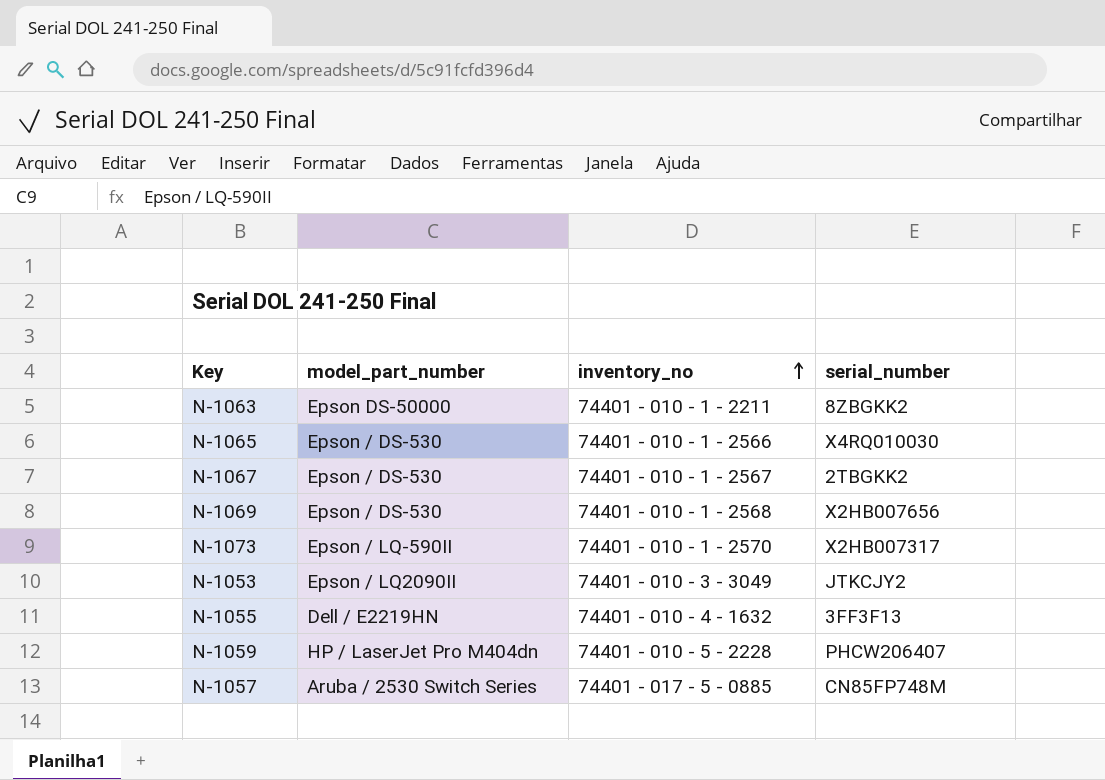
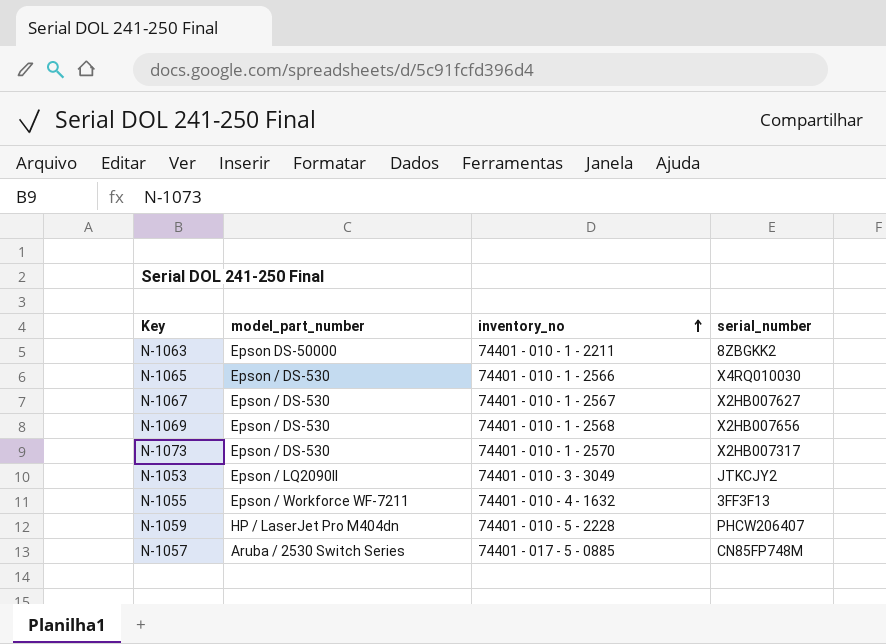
N-1067 | serial_number: 2TBGKK2 -> X2HB007627
N-1073 | model_part_number: Epson / LQ-590II -> Epson / DS-530
N-1055 | model_part_number: Dell / E2219HN -> Epson / Workforce WF-7211

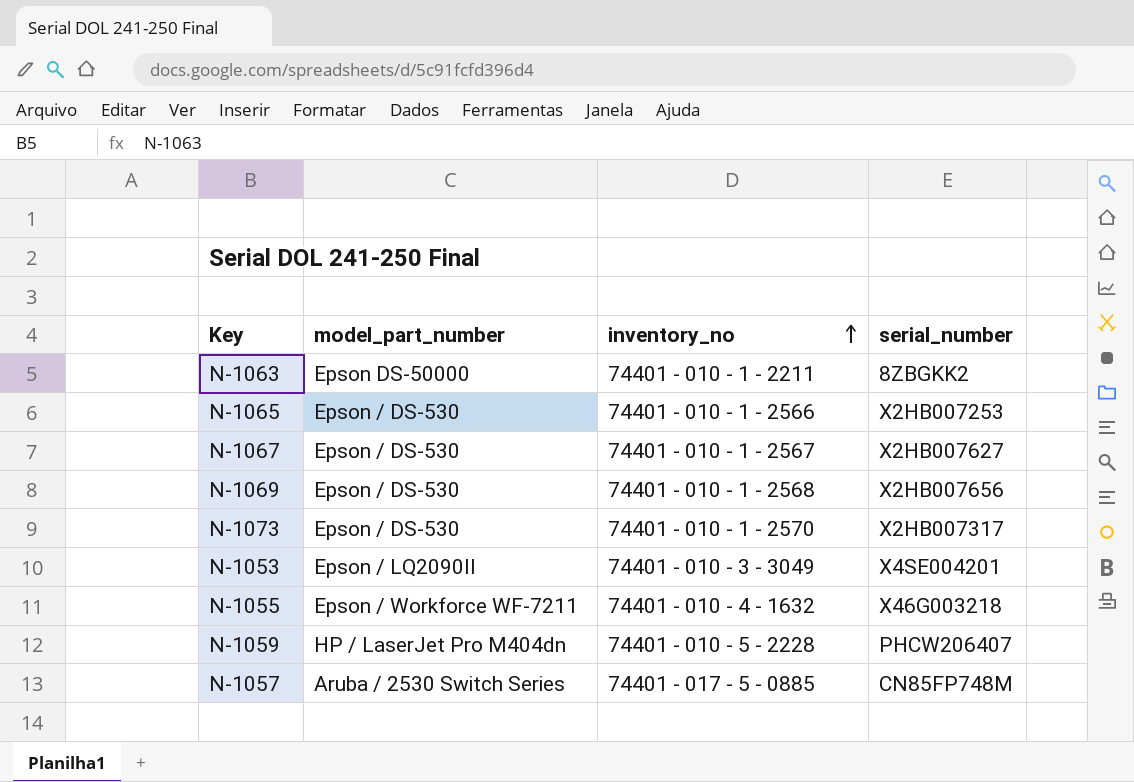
N-1065 | serial_number: X4RQ010030 -> X2HB007253
N-1053 | serial_number: JTKCJY2 -> X4SE004201
N-1055 | serial_number: 3FF3F13 -> X46G003218

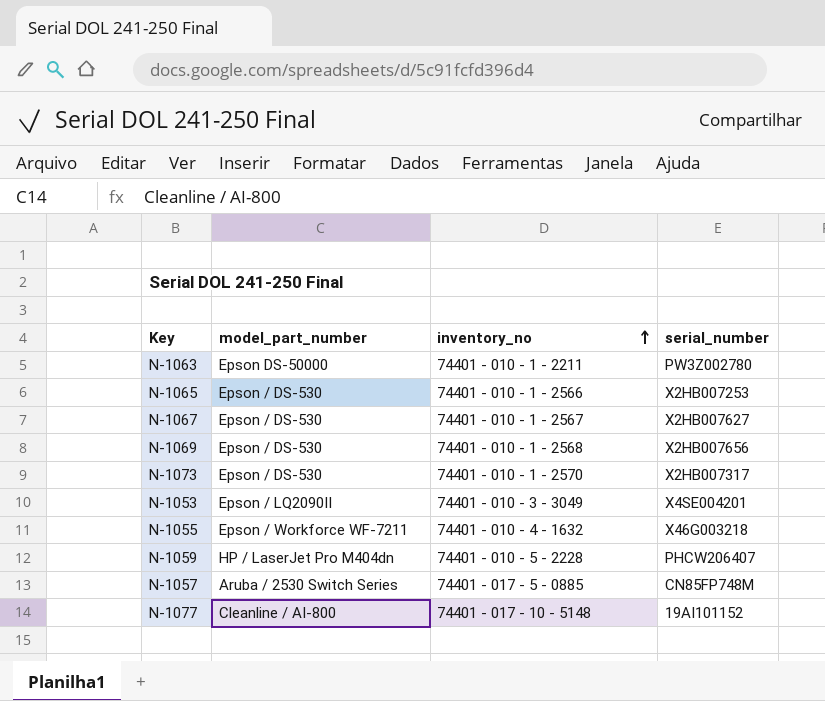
N-1063 | serial_number: 8ZBGKK2 -> PW3Z002780
row N-1077: none -> Cleanline / AI-800 | 74401 - 017 - 10 - 5148 | 19AI101152

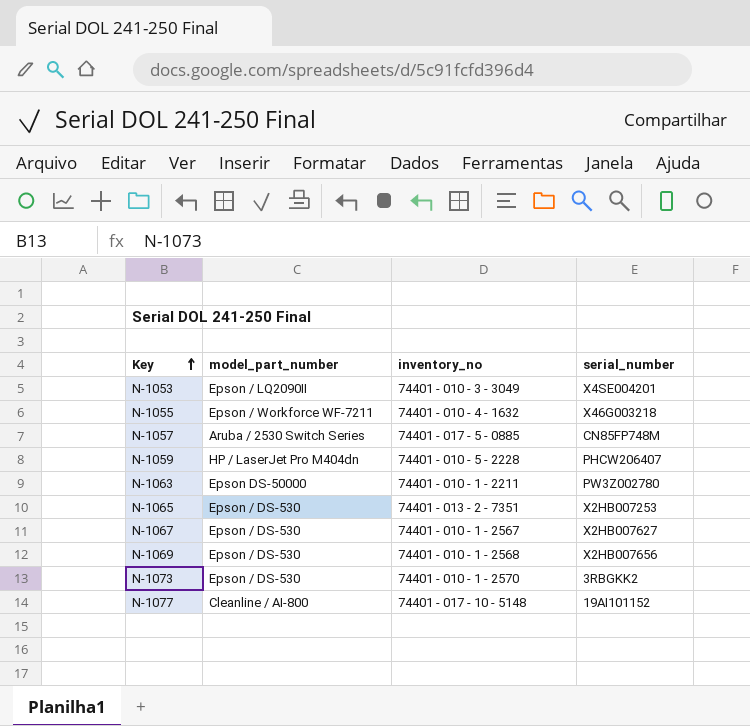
row order: inventory_no ascending -> Key ascending
N-1065 | inventory_no: 74401 - 010 - 1 - 2566 -> 74401 - 013 - 2 - 7351
N-1073 | serial_number: X2HB007317 -> 3RBGKK2

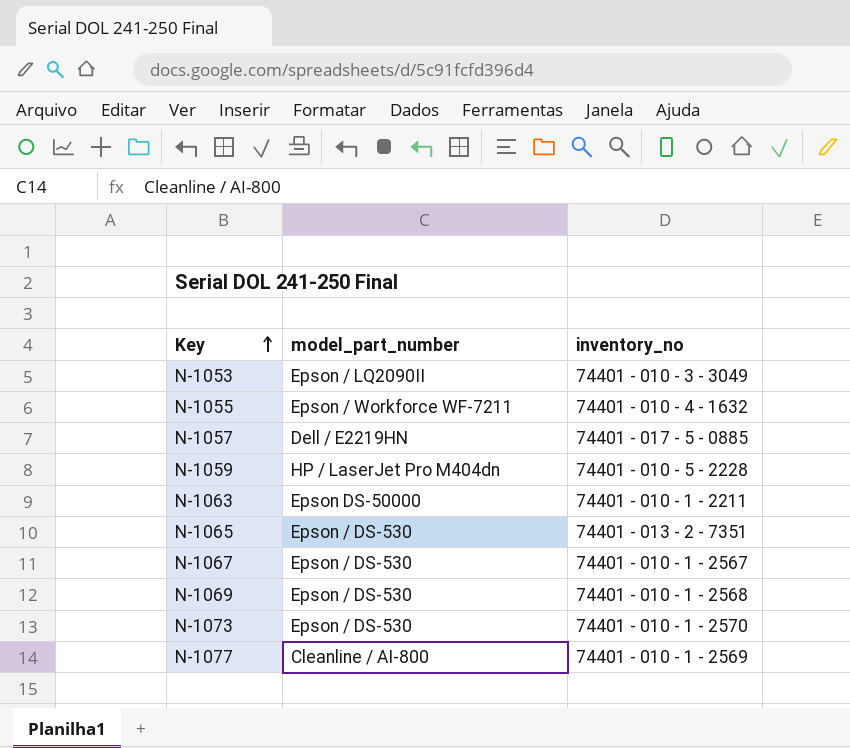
column serial_number | position: 4 -> none
N-1057 | model_part_number: Aruba / 2530 Switch Series -> Dell / E2219HN
N-1077 | inventory_no: 74401 - 017 - 10 - 5148 -> 74401 - 010 - 1 - 2569

